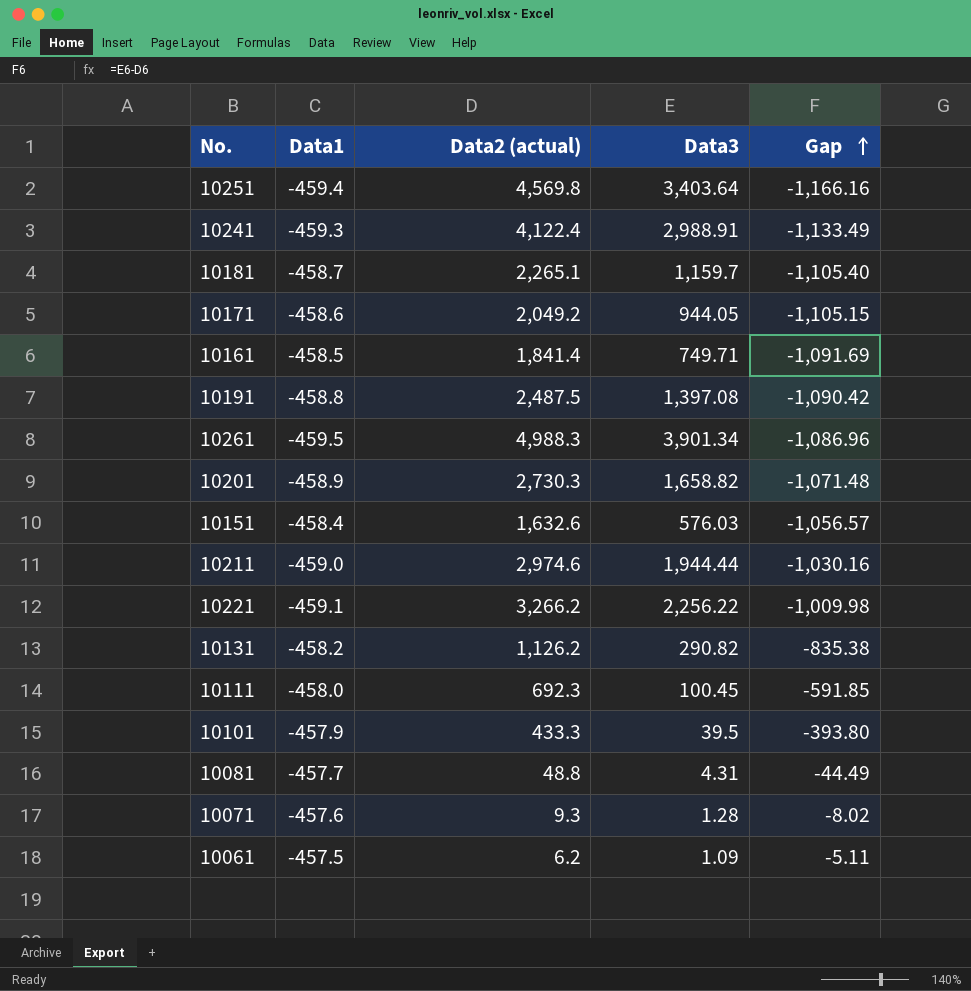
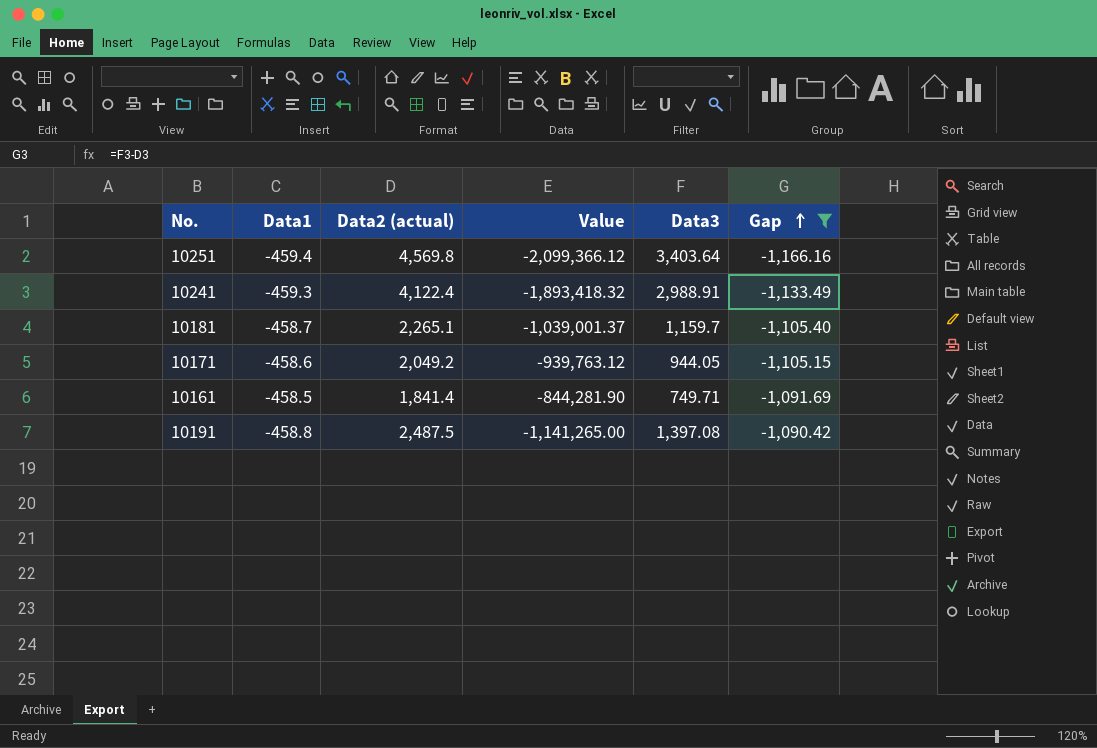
filter: none -> Gap <= -1,090.42
column Value | formula: none -> [Data1] * [Data2 (actual)]

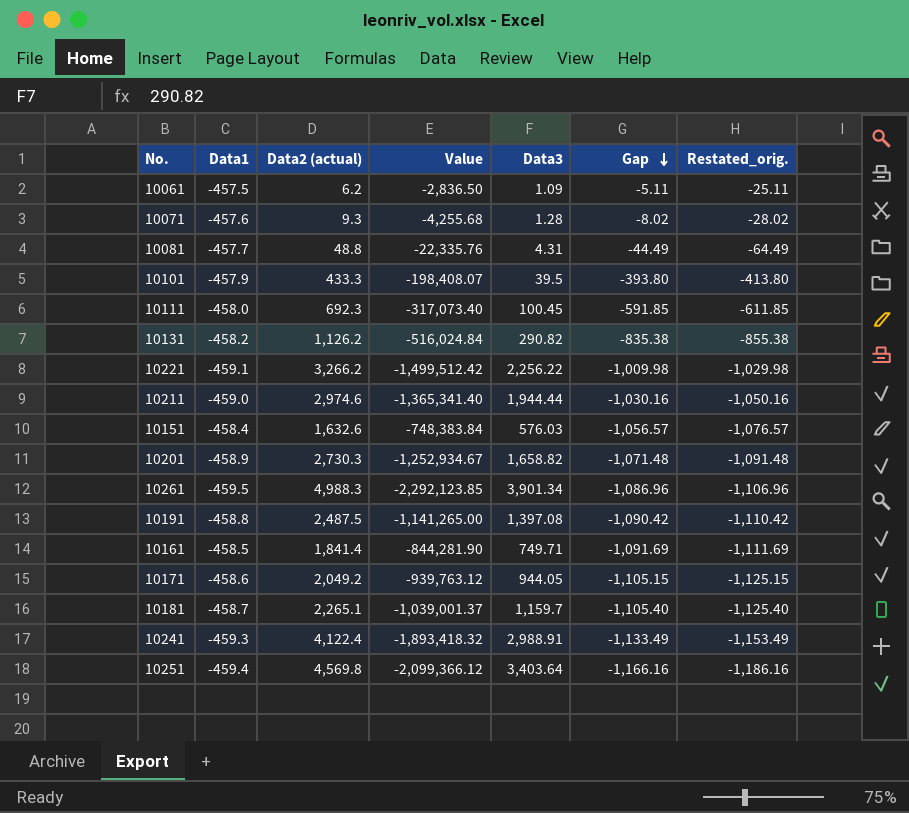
filter: Gap <= -1,090.42 -> none
row order: Gap ascending -> Gap descending
column Restated_orig. | formula: none -> [Gap] - 20

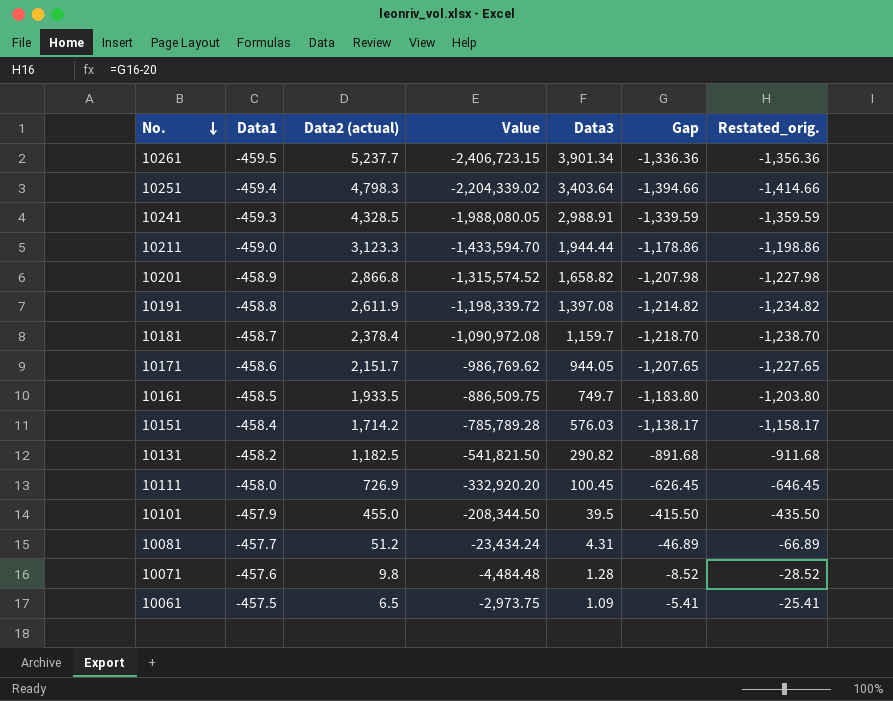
row order: Gap descending -> No. descending
row 10221: -459.1 | 3,266.2 | -1,499,512.42 | 2,256.22 | -1,009.98 | -1,029.98 -> none
10261 | Data2 (actual): 4,988.3 -> 5,237.7
10261 | Value: -2,292,123.85 -> -2,406,723.15
10261 | Gap: -1,086.96 -> -1,336.36
10261 | Restated_orig.: -1,106.96 -> -1,356.36
10251 | Data2 (actual): 4,569.8 -> 4,798.3
10251 | Value: -2,099,366.12 -> -2,204,339.02
10251 | Gap: -1,166.16 -> -1,394.66
10251 | Restated_orig.: -1,186.16 -> -1,414.66
10241 | Data2 (actual): 4,122.4 -> 4,328.5
10241 | Value: -1,893,418.32 -> -1,988,080.05
10241 | Gap: -1,133.49 -> -1,339.59
10241 | Restated_orig.: -1,153.49 -> -1,359.59
10211 | Data2 (actual): 2,974.6 -> 3,123.3
10211 | Value: -1,365,341.40 -> -1,433,594.70
10211 | Gap: -1,030.16 -> -1,178.86
10211 | Restated_orig.: -1,050.16 -> -1,198.86
10201 | Data2 (actual): 2,730.3 -> 2,866.8
10201 | Value: -1,252,934.67 -> -1,315,574.52
10201 | Gap: -1,071.48 -> -1,207.98
10201 | Restated_orig.: -1,091.48 -> -1,227.98
10191 | Data2 (actual): 2,487.5 -> 2,611.9
10191 | Value: -1,141,265.00 -> -1,198,339.72
10191 | Gap: -1,090.42 -> -1,214.82
10191 | Restated_orig.: -1,110.42 -> -1,234.82
10181 | Data2 (actual): 2,265.1 -> 2,378.4
10181 | Value: -1,039,001.37 -> -1,090,972.08
10181 | Gap: -1,105.40 -> -1,218.70
10181 | Restated_orig.: -1,125.40 -> -1,238.70
10171 | Data2 (actual): 2,049.2 -> 2,151.7
10171 | Value: -939,763.12 -> -986,769.62
10171 | Gap: -1,105.15 -> -1,207.65
10171 | Restated_orig.: -1,125.15 -> -1,227.65
10161 | Data2 (actual): 1,841.4 -> 1,933.5
10161 | Value: -844,281.90 -> -886,509.75
10161 | Data3: 749.71 -> 749.7
10161 | Gap: -1,091.69 -> -1,183.80
10161 | Restated_orig.: -1,111.69 -> -1,203.80
10151 | Data2 (actual): 1,632.6 -> 1,714.2
10151 | Value: -748,383.84 -> -785,789.28
10151 | Gap: -1,056.57 -> -1,138.17
10151 | Restated_orig.: -1,076.57 -> -1,158.17
10131 | Data2 (actual): 1,126.2 -> 1,182.5
10131 | Value: -516,024.84 -> -541,821.50
10131 | Gap: -835.38 -> -891.68
10131 | Restated_orig.: -855.38 -> -911.68
10111 | Data2 (actual): 692.3 -> 726.9
10111 | Value: -317,073.40 -> -332,920.20
10111 | Gap: -591.85 -> -626.45
10111 | Restated_orig.: -611.85 -> -646.45
10101 | Data2 (actual): 433.3 -> 455.0
10101 | Value: -198,408.07 -> -208,344.50
10101 | Gap: -393.80 -> -415.50
10101 | Restated_orig.: -413.80 -> -435.50
10081 | Data2 (actual): 48.8 -> 51.2
10081 | Value: -22,335.76 -> -23,434.24
10081 | Gap: -44.49 -> -46.89
10081 | Restated_orig.: -64.49 -> -66.89
10071 | Data2 (actual): 9.3 -> 9.8
10071 | Value: -4,255.68 -> -4,484.48
10071 | Gap: -8.02 -> -8.52
10071 | Restated_orig.: -28.02 -> -28.52
10061 | Data2 (actual): 6.2 -> 6.5
10061 | Value: -2,836.50 -> -2,973.75
10061 | Gap: -5.11 -> -5.41
10061 | Restated_orig.: -25.11 -> -25.41

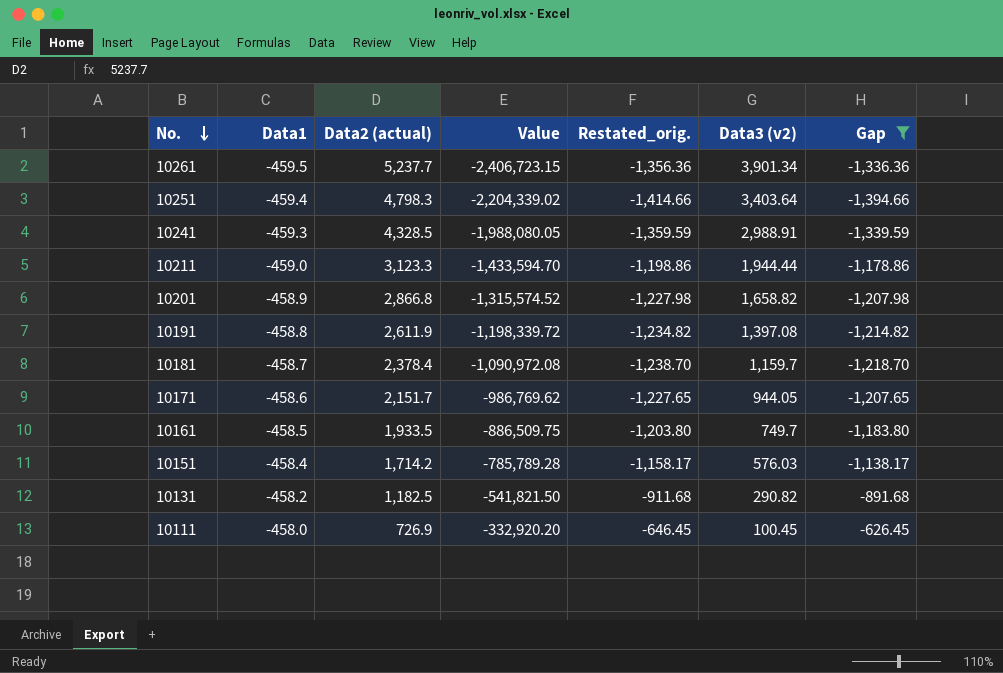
filter: none -> Gap <= -626.45
column Restated_orig. | position: 7 -> 5
column name: Data3 -> Data3 (v2)

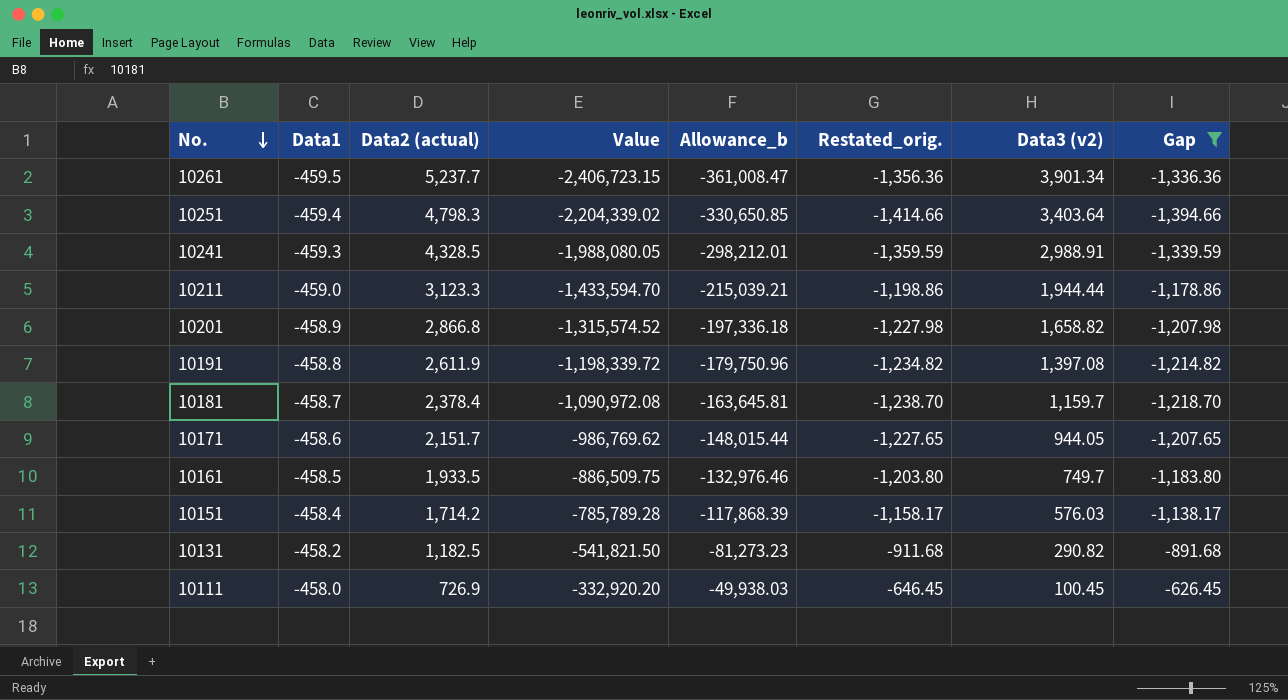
column Allowance_b | formula: none -> [Value] * 0.15

